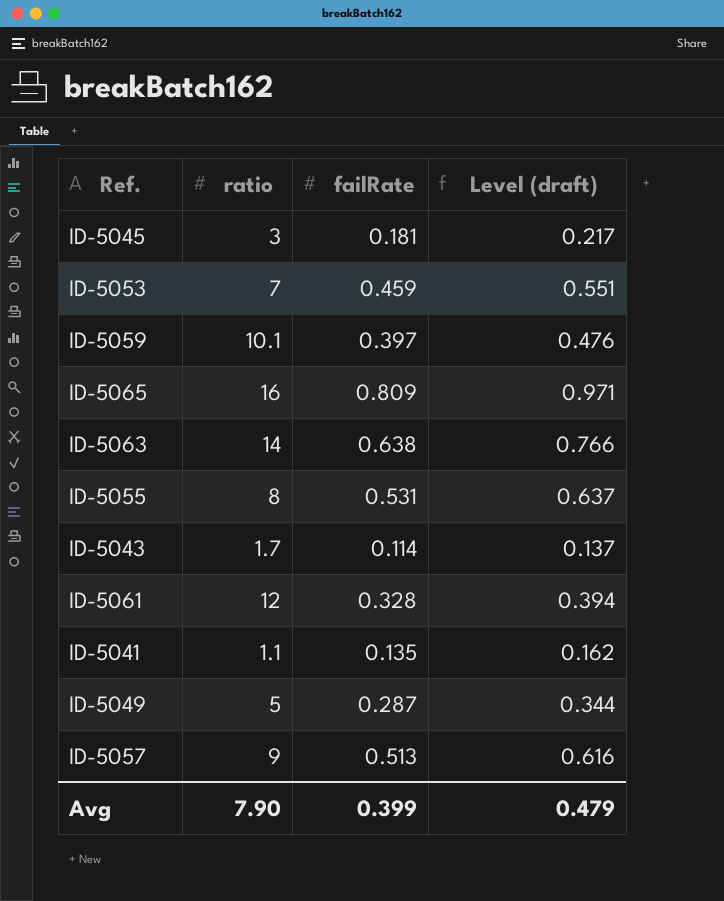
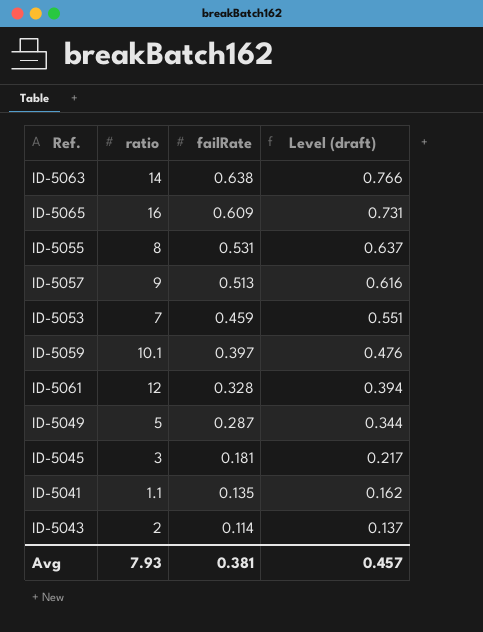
row order: none -> failRate descending
ID-5065 | failRate: 0.809 -> 0.609
ID-5065 | Level (draft): 0.971 -> 0.731
ID-5043 | ratio: 1.7 -> 2
Avg | ratio: 7.90 -> 7.93
Avg | failRate: 0.399 -> 0.381
Avg | Level (draft): 0.479 -> 0.457

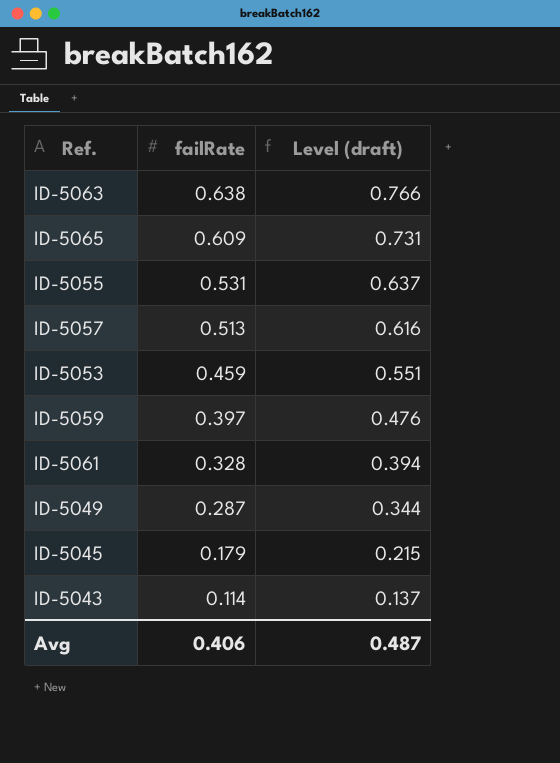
column ratio | position: 2 -> none
row ID-5041: 1.1 | 0.135 | 0.162 -> none
ID-5045 | failRate: 0.181 -> 0.179
ID-5045 | Level (draft): 0.217 -> 0.215
Avg | failRate: 0.381 -> 0.406
Avg | Level (draft): 0.457 -> 0.487

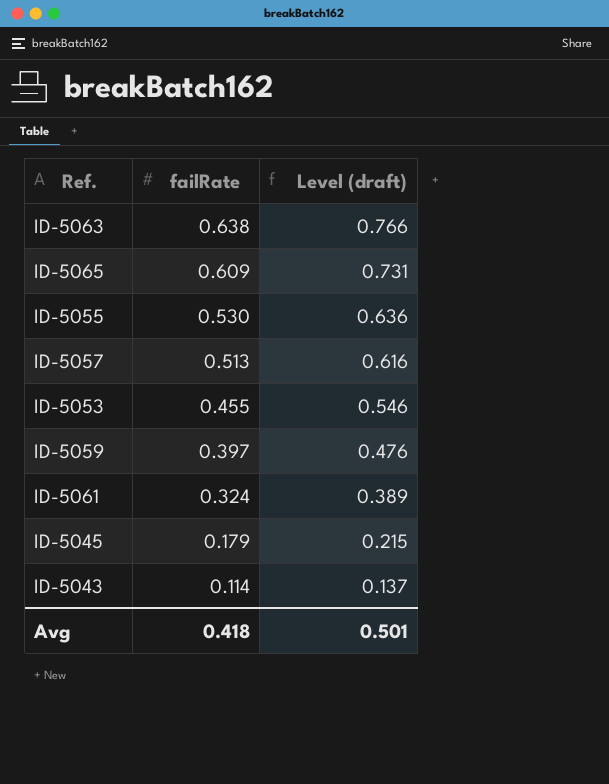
row ID-5049: 0.287 | 0.344 -> none
ID-5055 | failRate: 0.531 -> 0.530
ID-5055 | Level (draft): 0.637 -> 0.636
ID-5053 | failRate: 0.459 -> 0.455
ID-5053 | Level (draft): 0.551 -> 0.546
ID-5061 | failRate: 0.328 -> 0.324
ID-5061 | Level (draft): 0.394 -> 0.389
Avg | failRate: 0.406 -> 0.418
Avg | Level (draft): 0.487 -> 0.501

